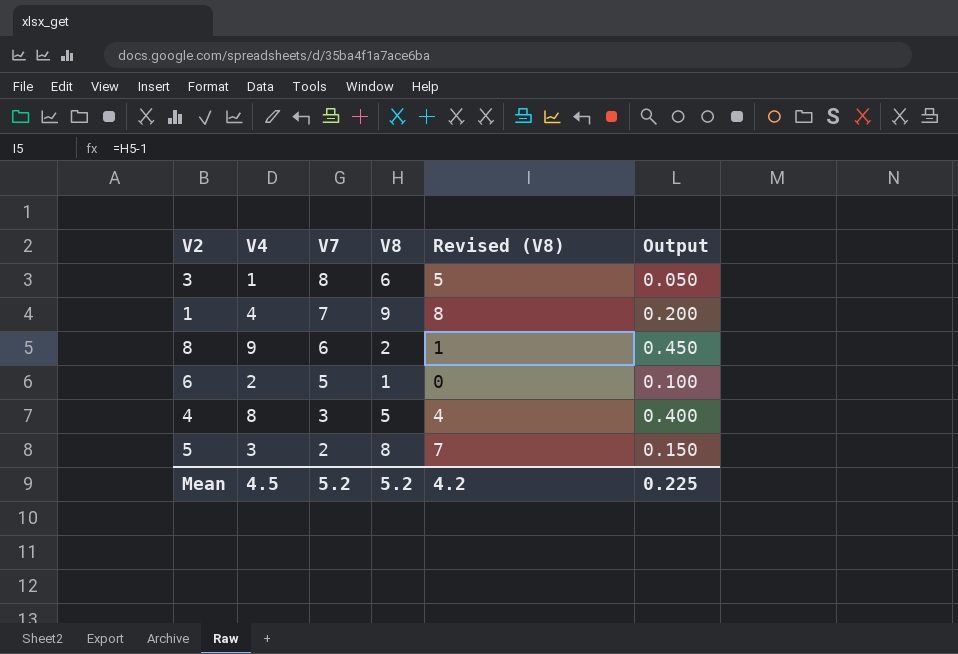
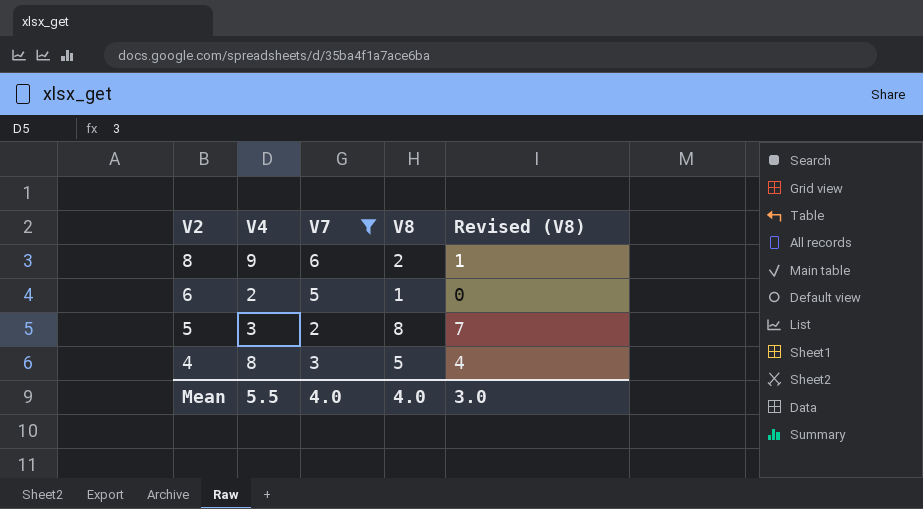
filter: none -> V7 <= 6
row order: V7 descending -> V2 descending
column Output | formula: [V4] * 0.05 -> none
Mean | V4: 4.5 -> 5.5
Mean | V7: 5.2 -> 4.0
Mean | V8: 5.2 -> 4.0
Mean | Revised (V8): 4.2 -> 3.0

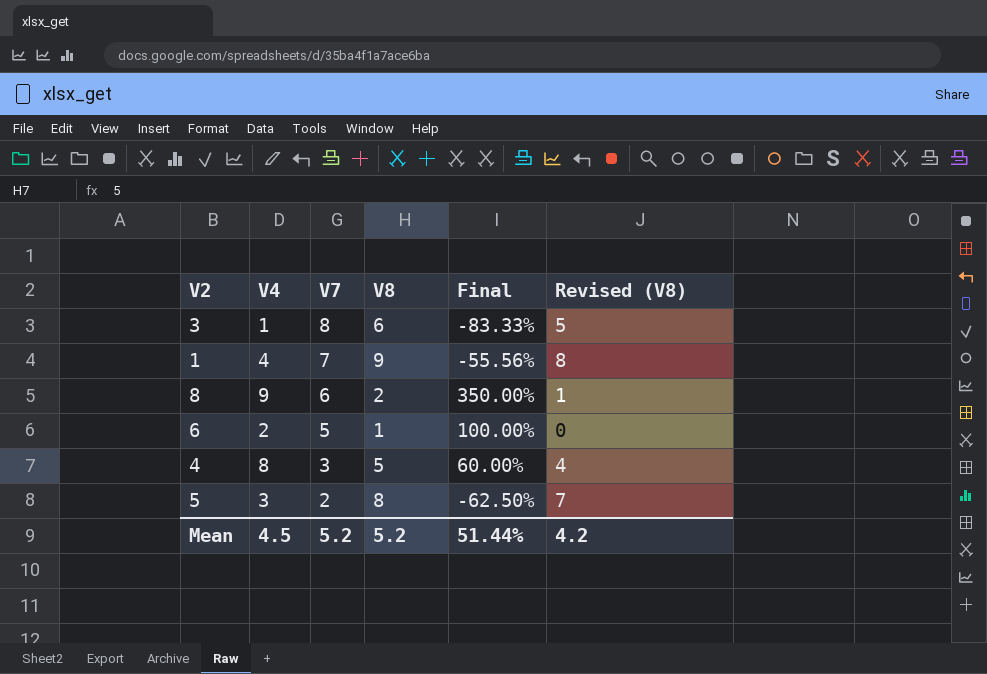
filter: V7 <= 6 -> none
row order: V2 descending -> V7 descending
column Final | formula: none -> ([V4] - [V8]) / [V8]
Mean | V4: 5.5 -> 4.5
Mean | V7: 4.0 -> 5.2
Mean | V8: 4.0 -> 5.2
Mean | Revised (V8): 3.0 -> 4.2

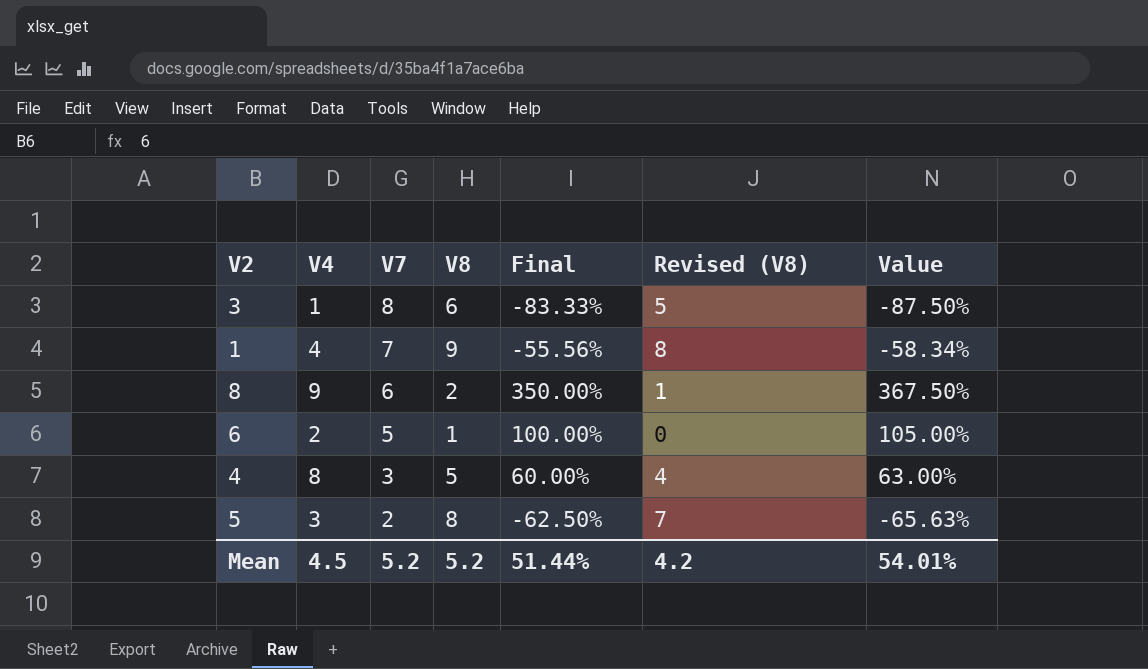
column Value | formula: none -> [Final] * 1.05

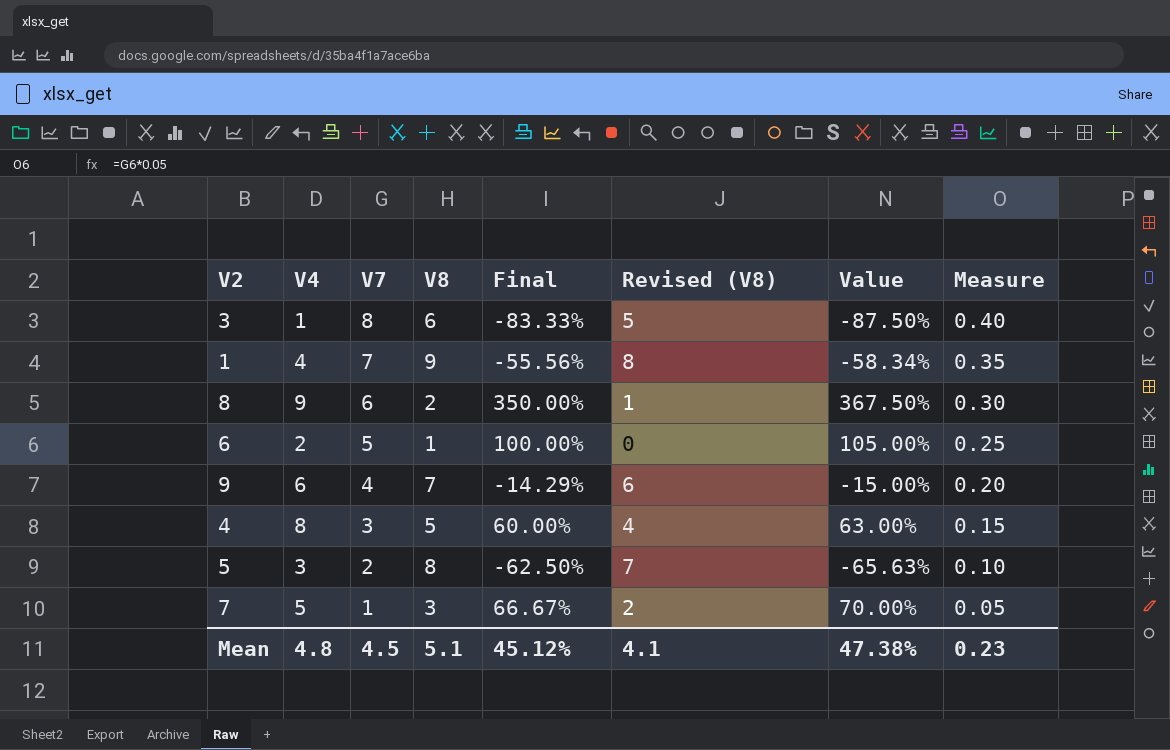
column Measure | formula: none -> [V7] * 0.05
row 9: none -> 6 | 4 | 7 | -14.29% | 6 | -15.00% | 0.20
row 7: none -> 5 | 1 | 3 | 66.67% | 2 | 70.00% | 0.05
Mean | V4: 4.5 -> 4.8
Mean | V7: 5.2 -> 4.5
Mean | V8: 5.2 -> 5.1
Mean | Final: 51.44% -> 45.12%
Mean | Revised (V8): 4.2 -> 4.1
Mean | Value: 54.01% -> 47.38%

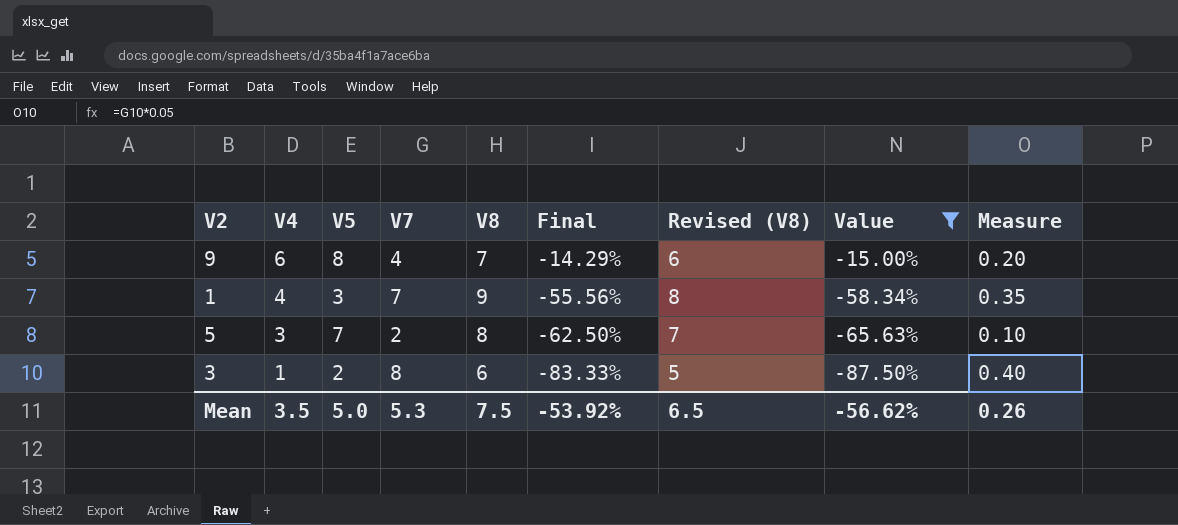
filter: none -> Value <= -15.00%
row order: V7 descending -> V4 descending
column V5 | position: none -> 3
Mean | V4: 4.8 -> 3.5
Mean | V7: 4.5 -> 5.3
Mean | V8: 5.1 -> 7.5
Mean | Final: 45.12% -> -53.92%
Mean | Revised (V8): 4.1 -> 6.5
Mean | Value: 47.38% -> -56.62%
Mean | Measure: 0.23 -> 0.26

